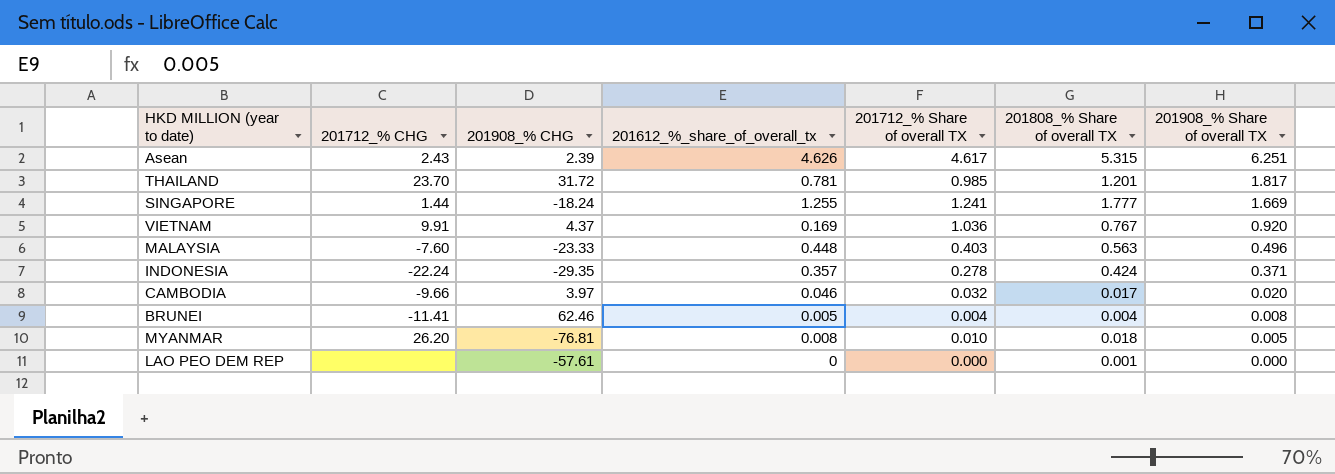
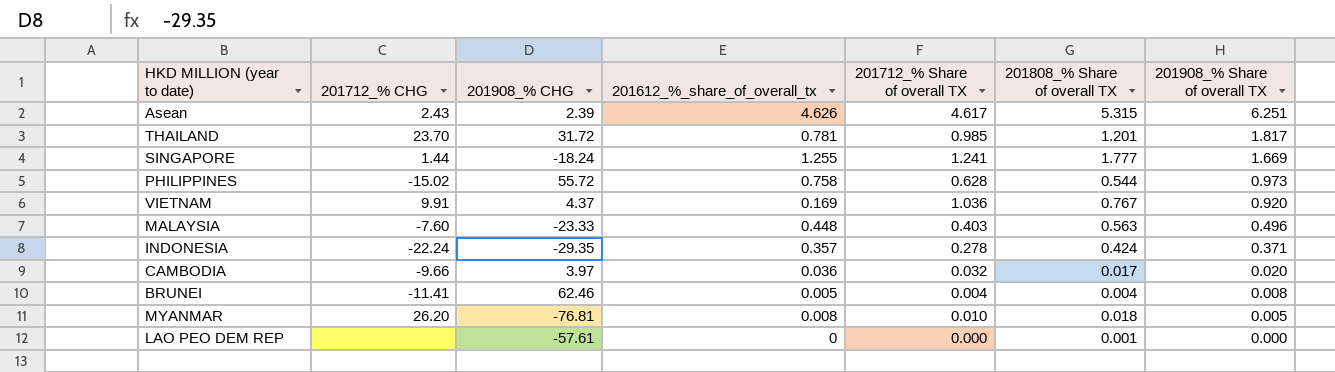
row PHILIPPINES: none -> -15.02 | 55.72 | 0.758 | 0.628 | 0.544 | 0.973
CAMBODIA | 201612_%_share_of_overall_tx: 0.046 -> 0.036

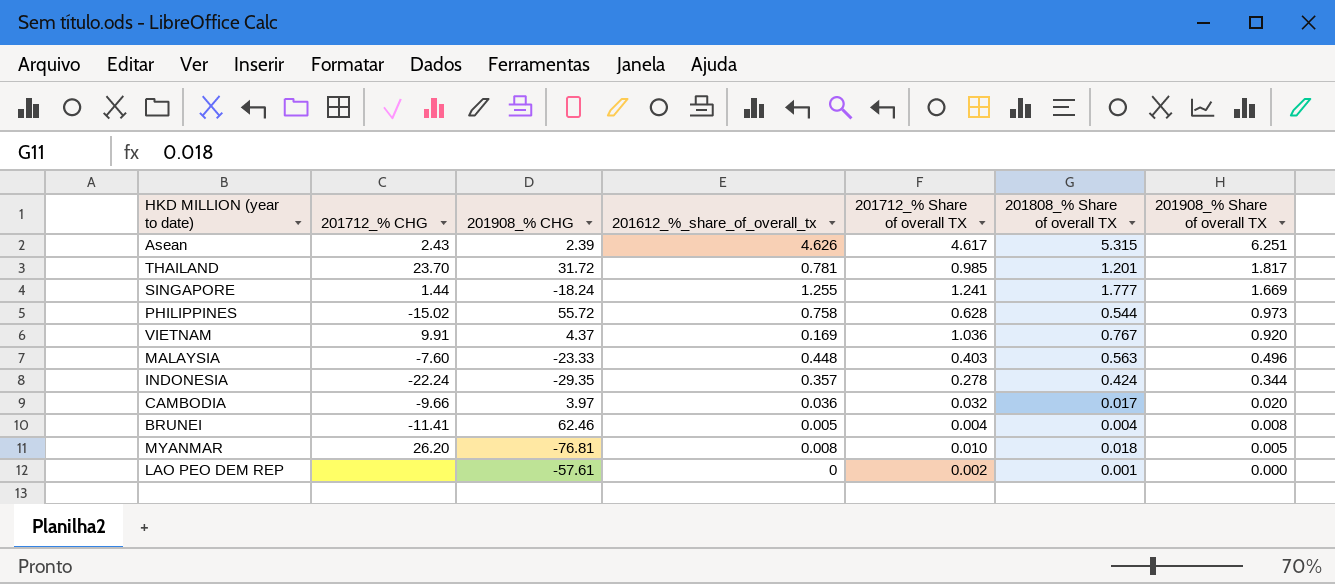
INDONESIA | 201908_% Share of overall TX: 0.371 -> 0.344
LAO PEO DEM REP | 201712_% Share of overall TX: 0.000 -> 0.002

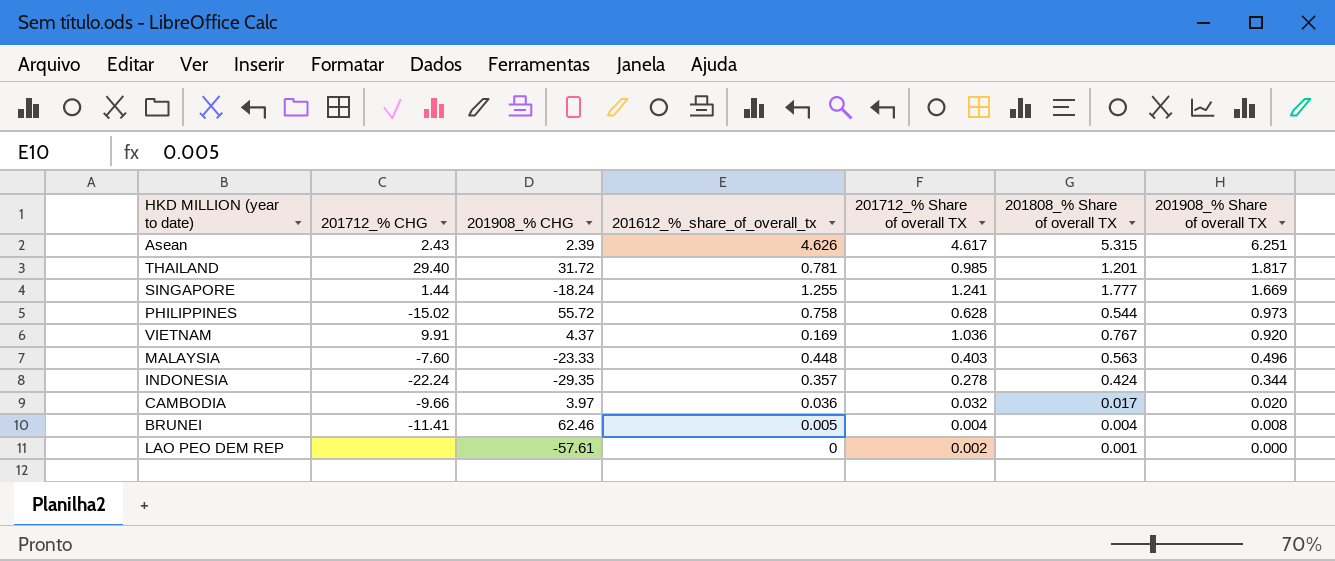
row MYANMAR: 26.20 | -76.81 | 0.008 | 0.010 | 0.018 | 0.005 -> none
THAILAND | 201712_% CHG: 23.70 -> 29.40

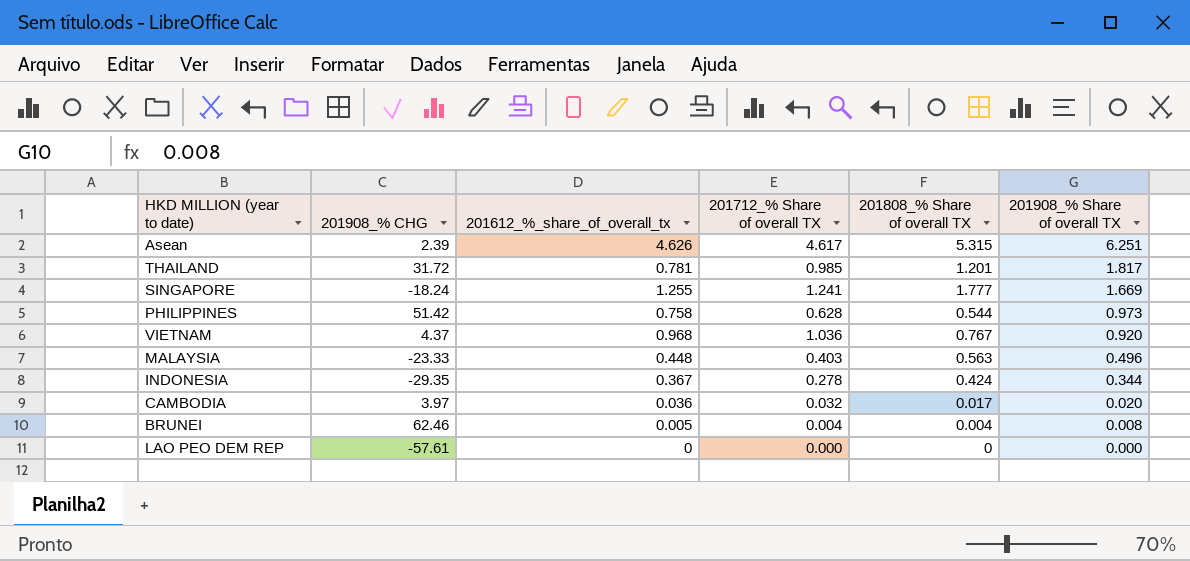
column 201712_% CHG | position: 2 -> none
PHILIPPINES | 201908_% CHG: 55.72 -> 51.42
VIETNAM | 201612_%_share_of_overall_tx: 0.169 -> 0.968
INDONESIA | 201612_%_share_of_overall_tx: 0.357 -> 0.367
LAO PEO DEM REP | 201712_% Share of overall TX: 0.002 -> 0.000
LAO PEO DEM REP | 201808_% Share of overall TX: 0.001 -> 0

